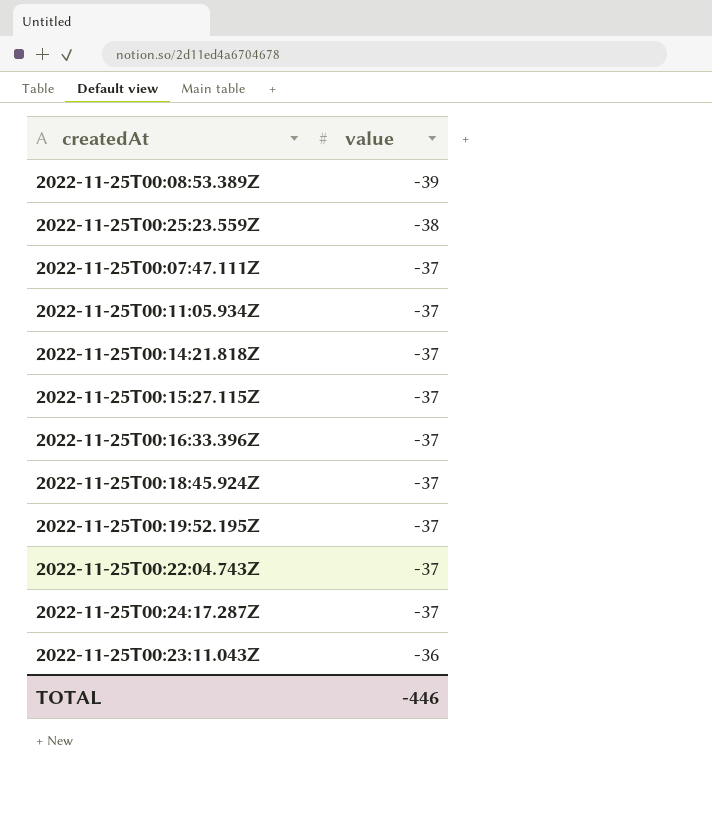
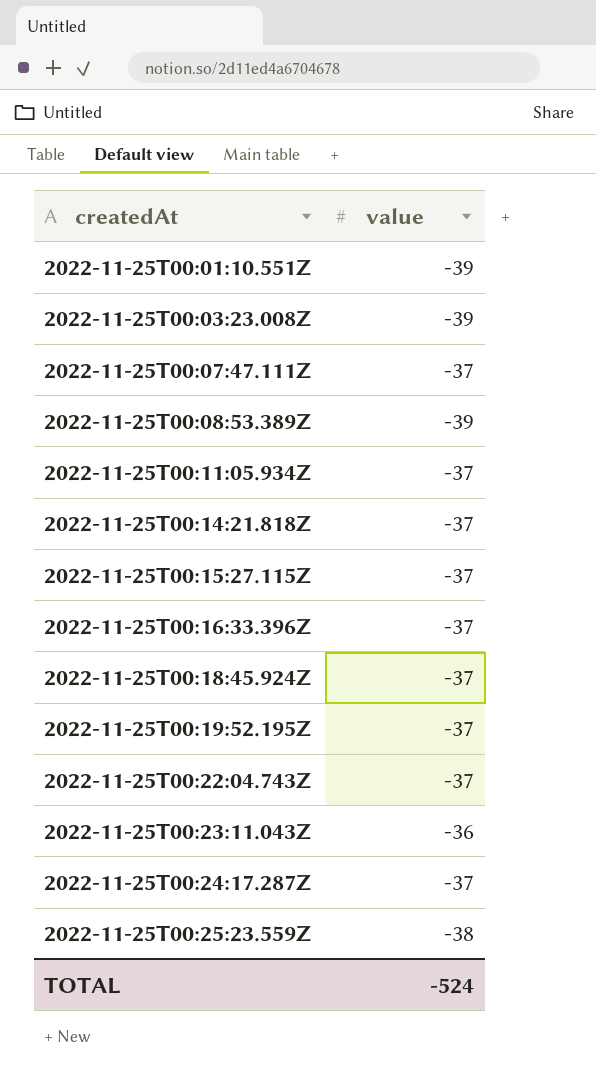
row order: value ascending -> createdAt ascending
row 2022-11-25T00:01:10.551Z: none -> -39
row 2022-11-25T00:03:23.008Z: none -> -39
TOTAL | value: -446 -> -524

